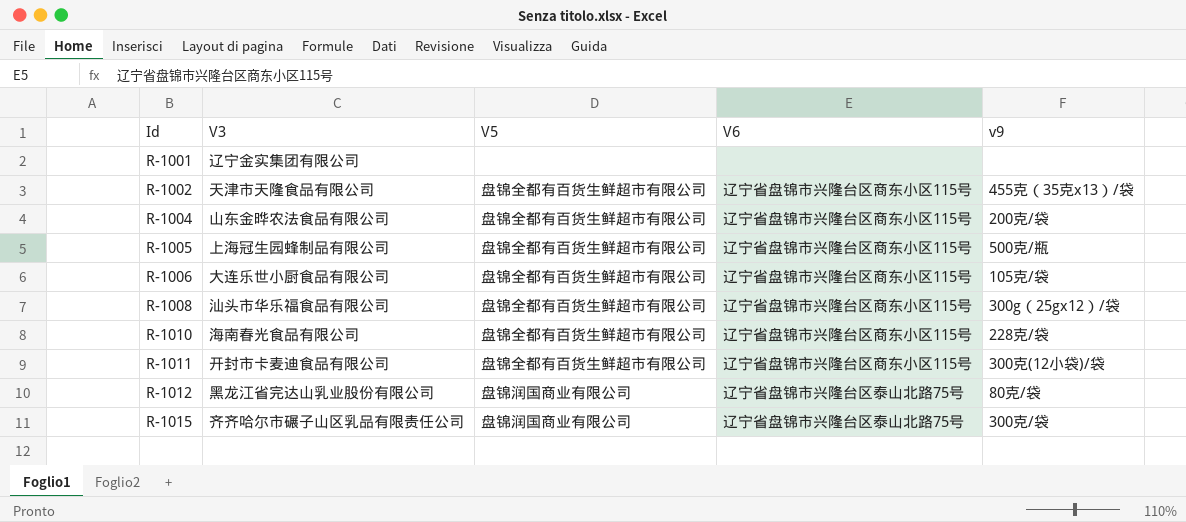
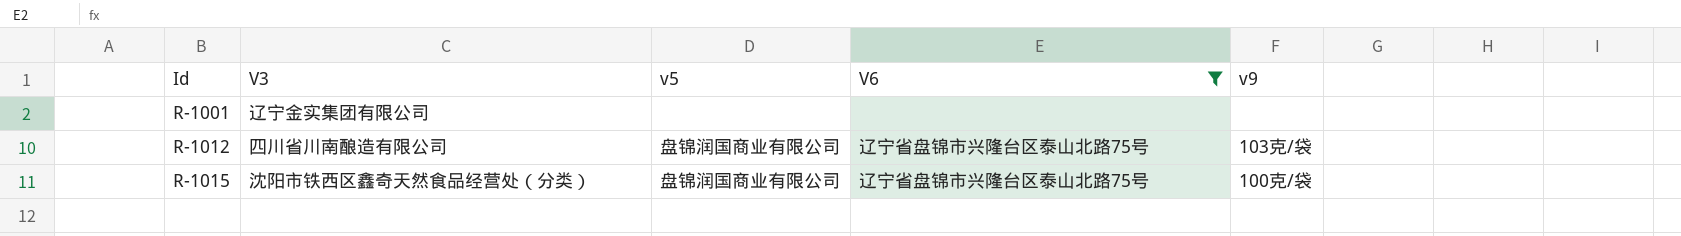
filter: none -> V6 != 辽宁省盘锦市兴隆台区商东小区115号
column name: V5 -> v5
R-1012 | V3: 黑龙江省完达山乳业股份有限公司 -> 四川省川南酿造有限公司
R-1012 | v9: 80克/袋 -> 103克/袋
R-1015 | V3: 齐齐哈尔市碾子山区乳品有限责任公司 -> 沈阳市铁西区鑫奇天然食品经营处（分类）
R-1015 | v9: 300克/袋 -> 100克/袋

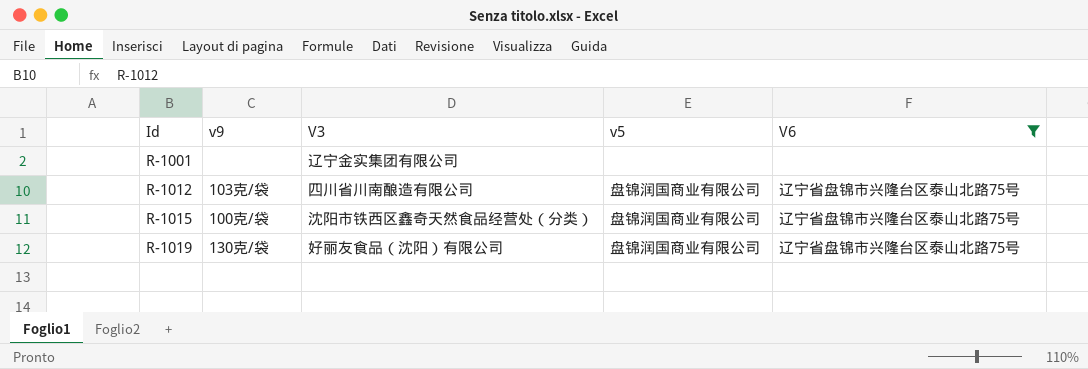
column v9 | position: 5 -> 2
row R-1019: none -> 130克/袋 | 好丽友食品（沈阳）有限公司 | 盘锦润国商业有限公司 | 辽宁省盘锦市兴隆台区泰山北路75号

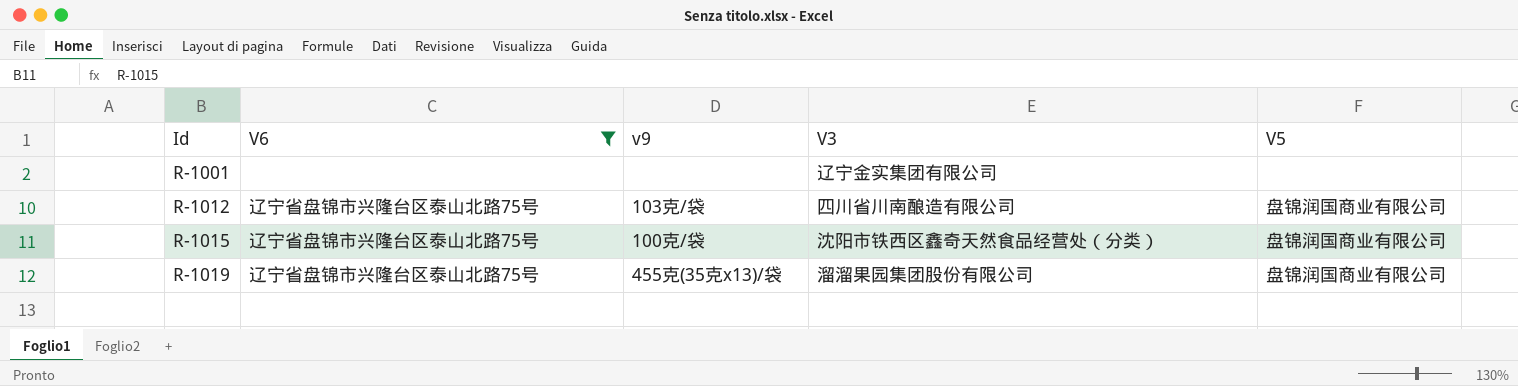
column V6 | position: 5 -> 2
column name: v5 -> V5
R-1019 | v9: 130克/袋 -> 455克(35克x13)/袋
R-1019 | V3: 好丽友食品（沈阳）有限公司 -> 溜溜果园集团股份有限公司

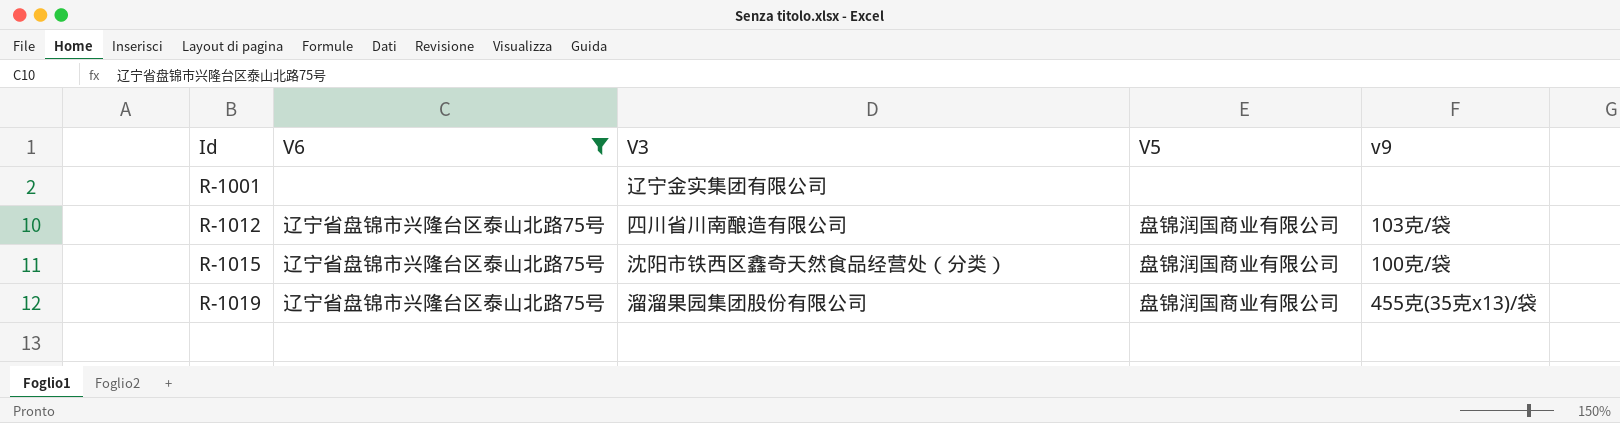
column v9 | position: 3 -> 5

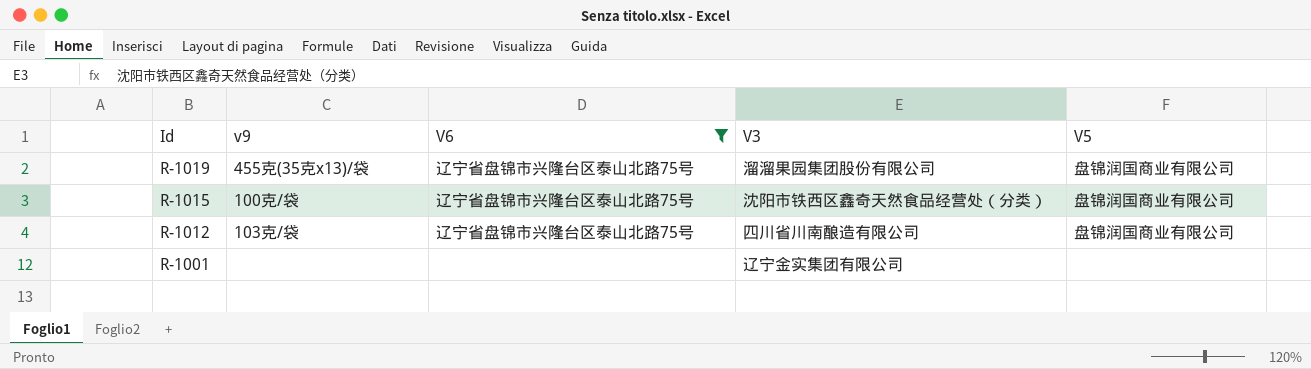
row order: Id ascending -> Id descending
column v9 | position: 5 -> 2

